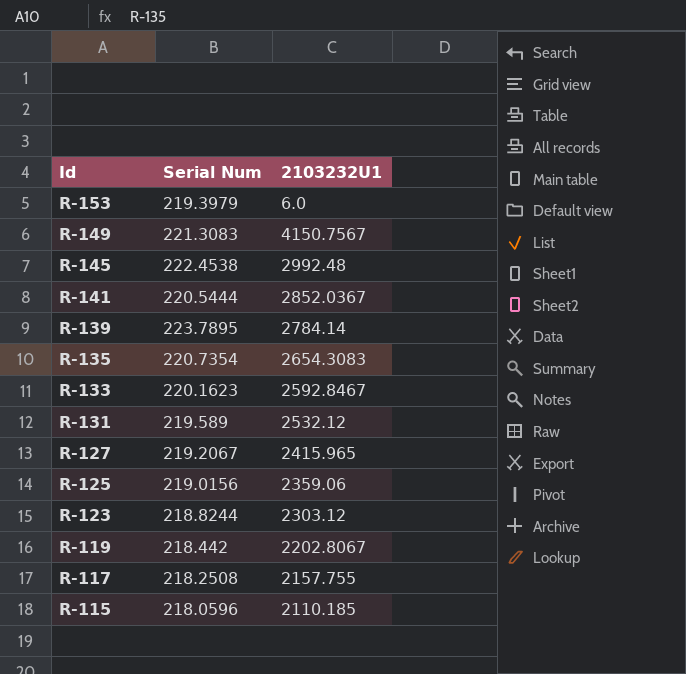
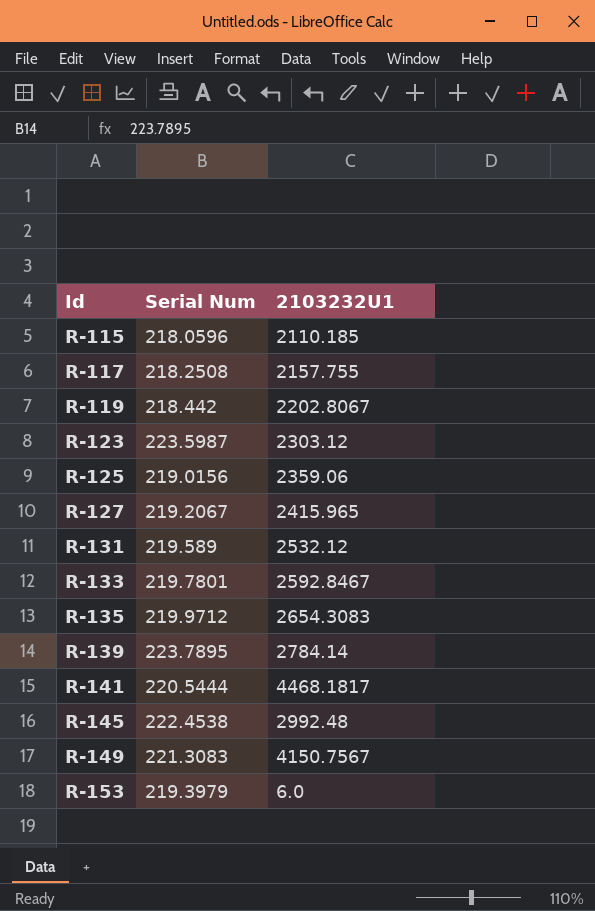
row order: Id descending -> Id ascending
R-123 | Serial Num: 218.8244 -> 223.5987
R-133 | Serial Num: 220.1623 -> 219.7801
R-135 | Serial Num: 220.7354 -> 219.9712
R-141 | 2103232U1: 2852.0367 -> 4468.1817

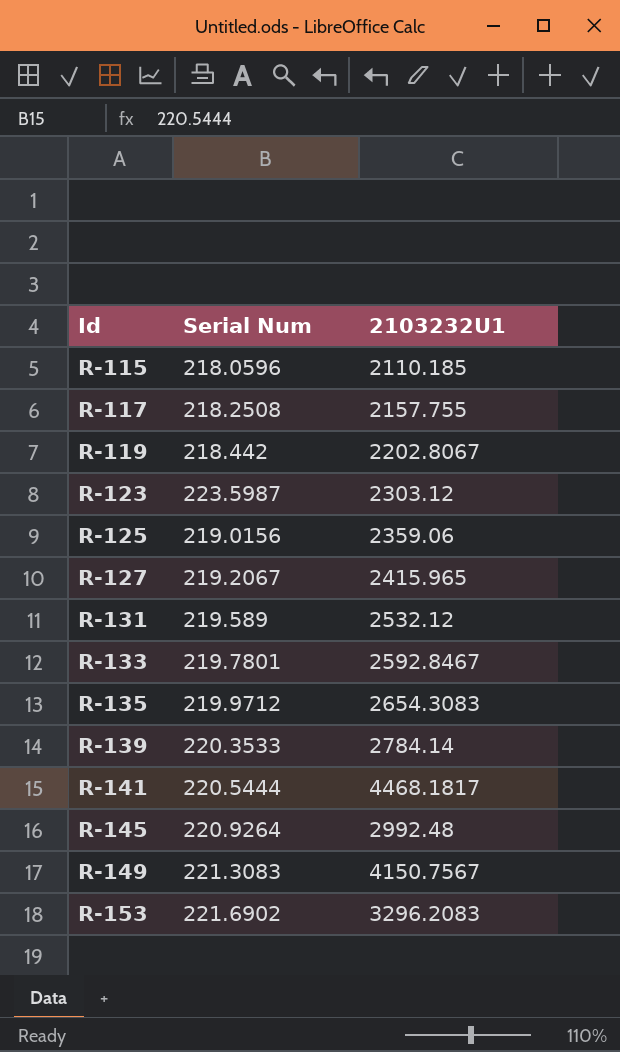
R-139 | Serial Num: 223.7895 -> 220.3533
R-145 | Serial Num: 222.4538 -> 220.9264
R-153 | Serial Num: 219.3979 -> 221.6902
R-153 | 2103232U1: 6.0 -> 3296.2083

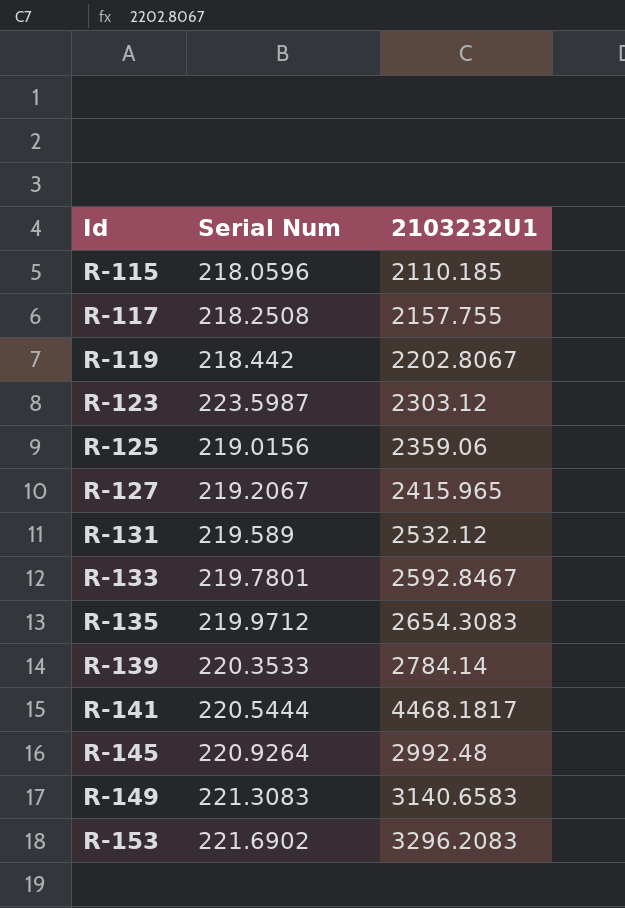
R-149 | 2103232U1: 4150.7567 -> 3140.6583

